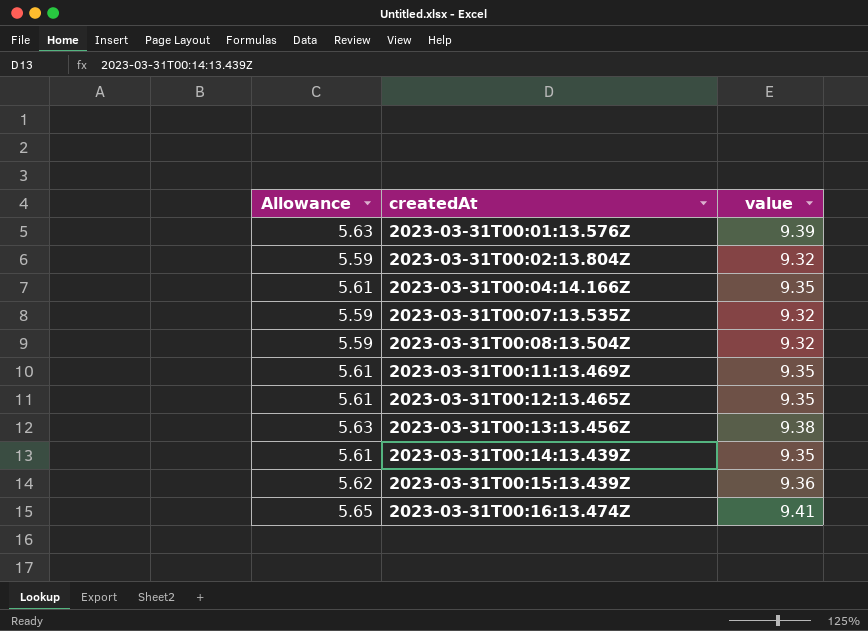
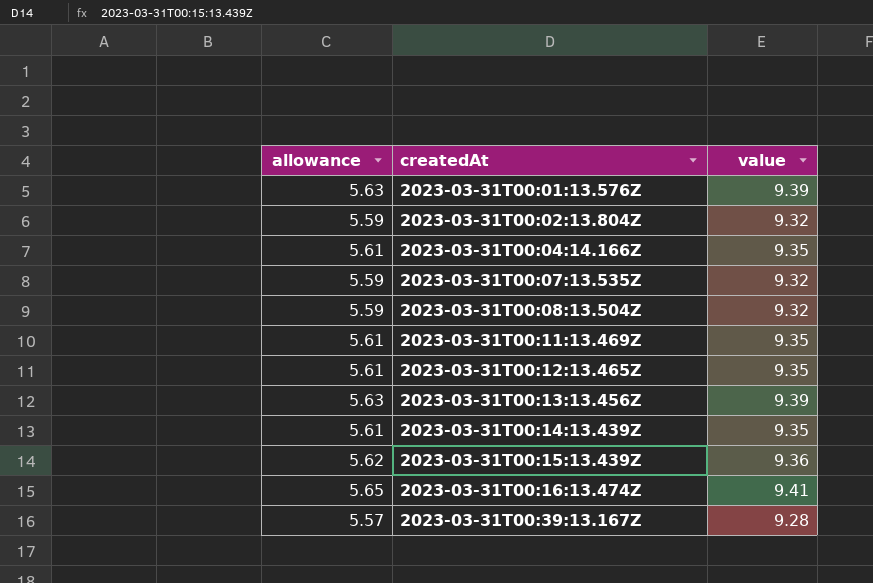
column name: Allowance -> allowance
2023-03-31T00:13:13.456Z | value: 9.38 -> 9.39
row 2023-03-31T00:39:13.167Z: none -> 5.57 | 9.28

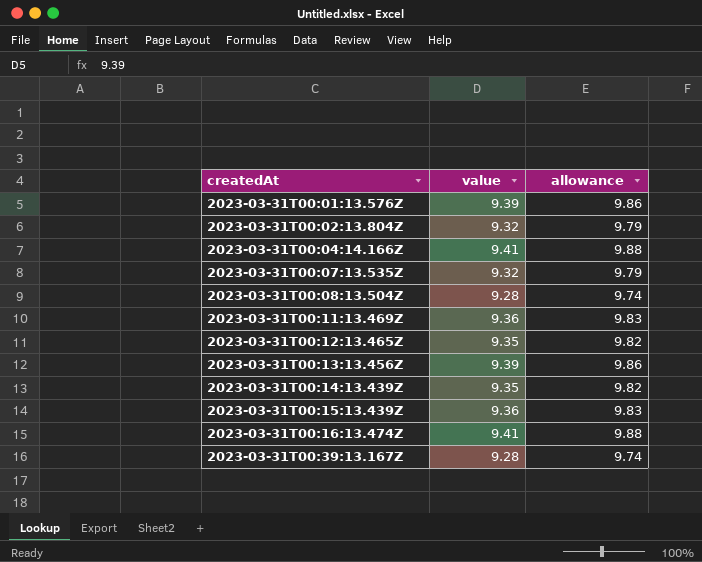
column allowance | formula: [value] * 0.6 -> [value] * 1.05
column allowance | position: 1 -> 3
2023-03-31T00:04:14.166Z | value: 9.35 -> 9.41
2023-03-31T00:08:13.504Z | value: 9.32 -> 9.28
2023-03-31T00:11:13.469Z | value: 9.35 -> 9.36

